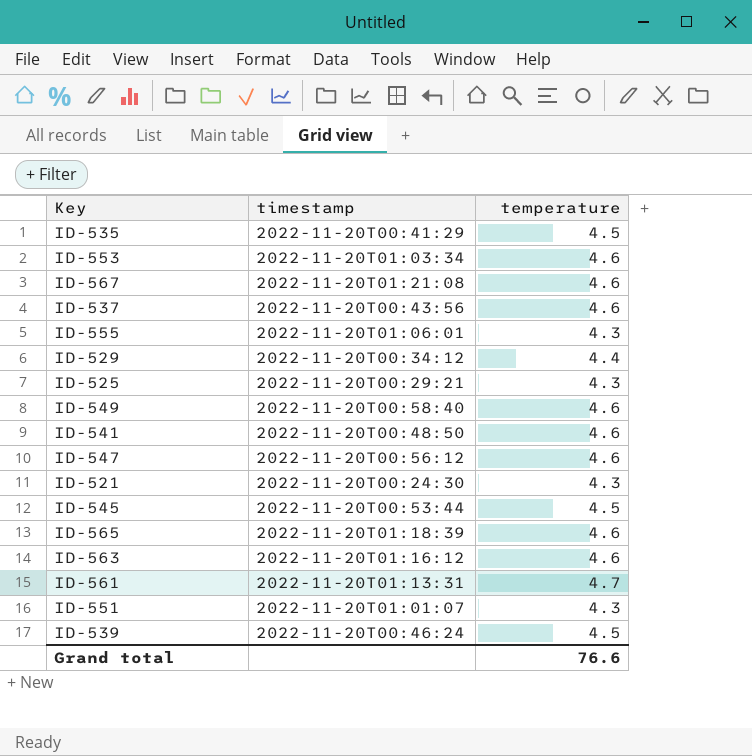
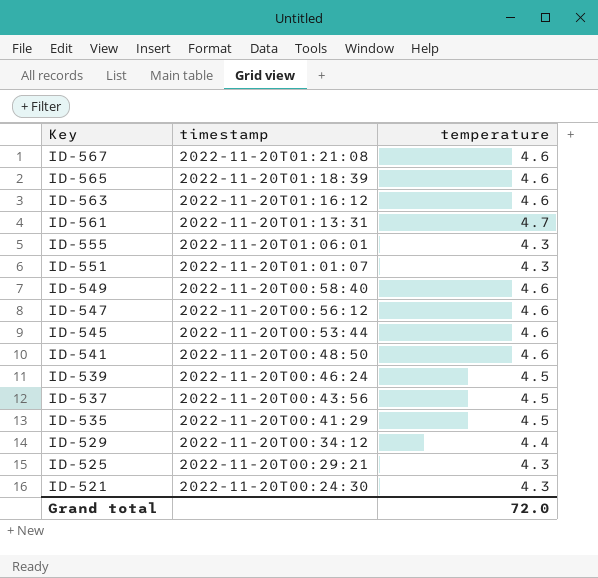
row order: none -> Key descending
row ID-553: 2022-11-20T01:03:34 | 4.6 -> none
ID-545 | temperature: 4.5 -> 4.6
ID-537 | temperature: 4.6 -> 4.5
Grand total | temperature: 76.6 -> 72.0

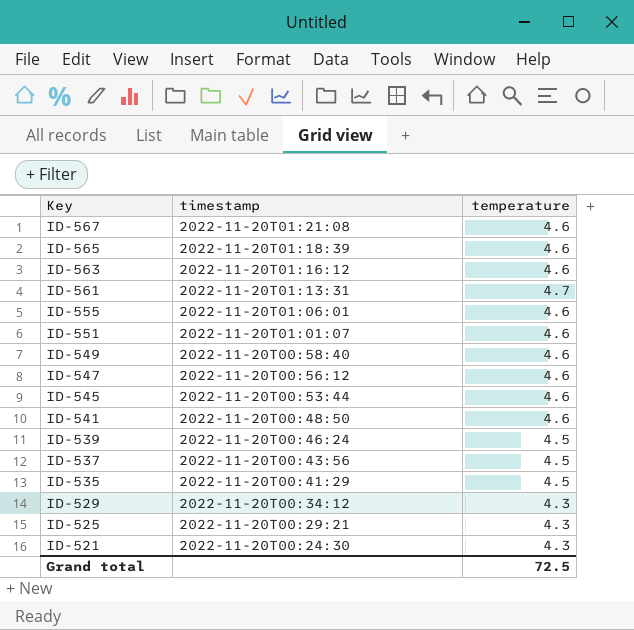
ID-555 | temperature: 4.3 -> 4.6
ID-551 | temperature: 4.3 -> 4.6
ID-529 | temperature: 4.4 -> 4.3
Grand total | temperature: 72.0 -> 72.5

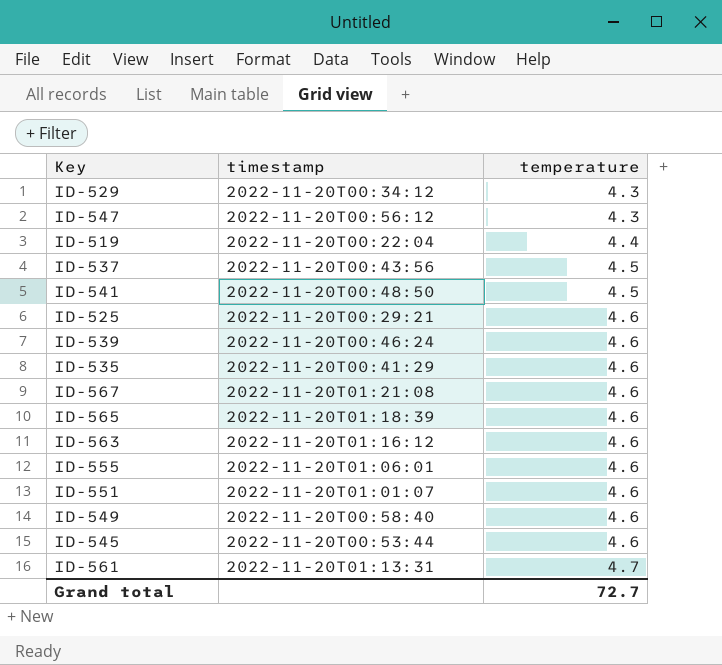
row order: Key descending -> temperature ascending
row ID-521: 2022-11-20T00:24:30 | 4.3 -> none
ID-547 | temperature: 4.6 -> 4.3
row ID-519: none -> 2022-11-20T00:22:04 | 4.4
ID-541 | temperature: 4.6 -> 4.5
ID-525 | temperature: 4.3 -> 4.6
ID-539 | temperature: 4.5 -> 4.6
ID-535 | temperature: 4.5 -> 4.6
Grand total | temperature: 72.5 -> 72.7

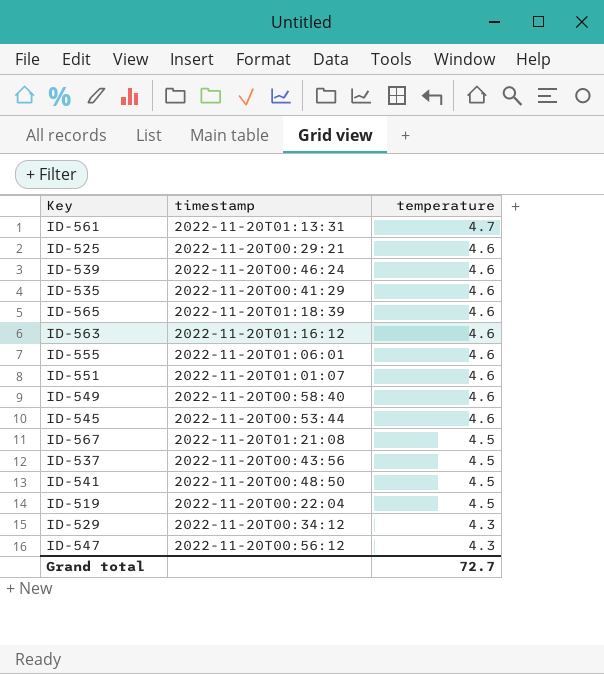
row order: temperature ascending -> temperature descending
ID-567 | temperature: 4.6 -> 4.5
ID-519 | temperature: 4.4 -> 4.5

